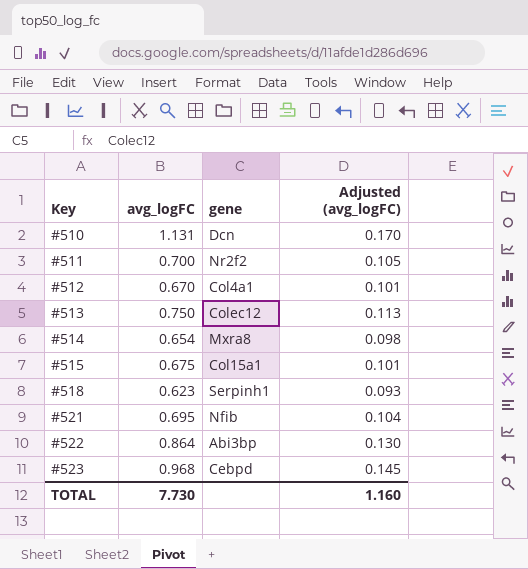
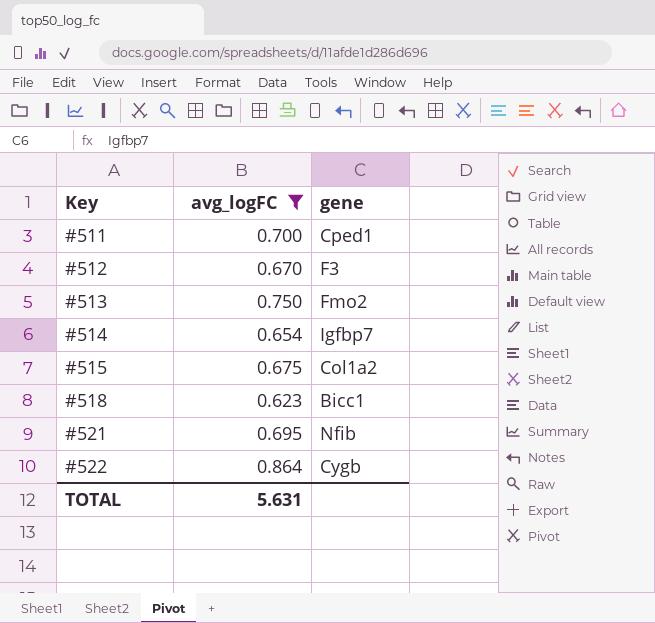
filter: none -> avg_logFC <= 0.864
column Adjusted (avg_logFC) | formula: [avg_logFC] * 0.15 -> none
#511 | gene: Nr2f2 -> Cped1
#512 | gene: Col4a1 -> F3
#513 | gene: Colec12 -> Fmo2
#514 | gene: Mxra8 -> Igfbp7
#515 | gene: Col15a1 -> Col1a2
#518 | gene: Serpinh1 -> Bicc1
#522 | gene: Abi3bp -> Cygb
TOTAL | avg_logFC: 7.730 -> 5.631

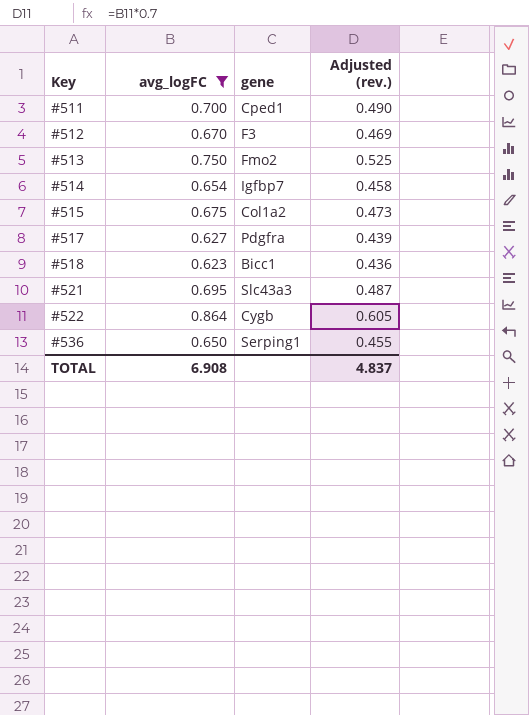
column Adjusted (rev.) | formula: none -> [avg_logFC] * 0.7
row #517: none -> 0.627 | Pdgfra | 0.439
#521 | gene: Nfib -> Slc43a3
row #536: none -> 0.650 | Serping1 | 0.455
TOTAL | avg_logFC: 5.631 -> 6.908

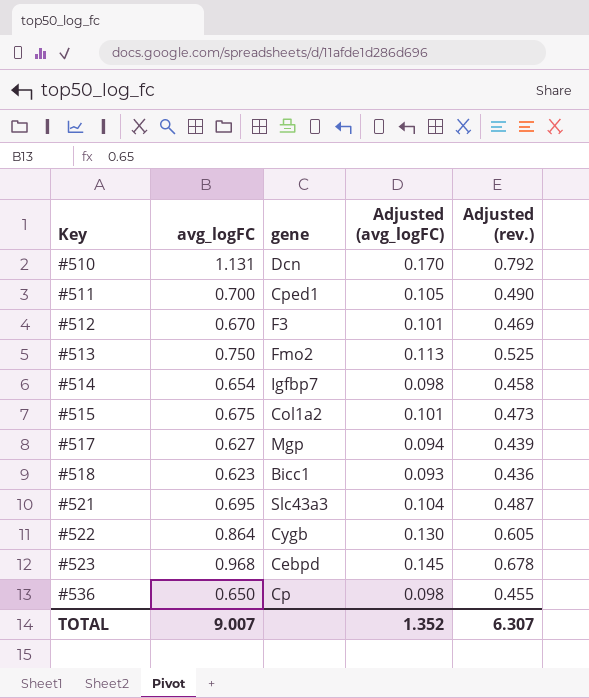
filter: avg_logFC <= 0.864 -> none
column Adjusted (avg_logFC) | formula: none -> [avg_logFC] * 0.15
#517 | gene: Pdgfra -> Mgp
#536 | gene: Serping1 -> Cp
TOTAL | avg_logFC: 6.908 -> 9.007
TOTAL | Adjusted (rev.): 4.837 -> 6.307

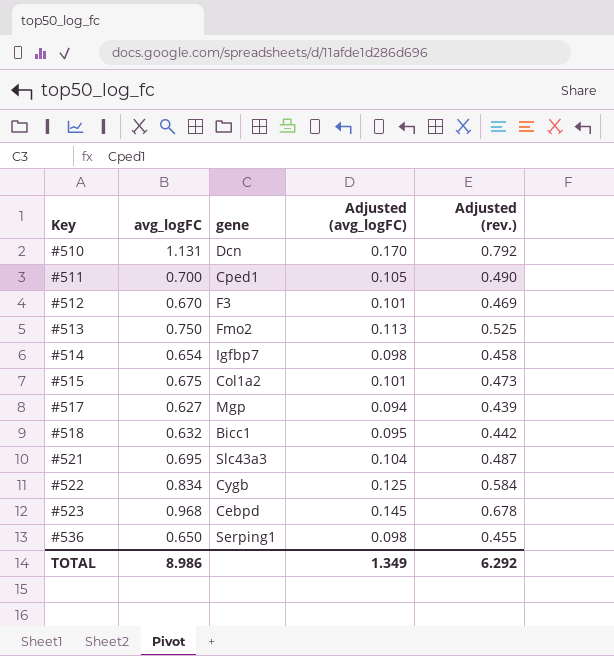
#518 | avg_logFC: 0.623 -> 0.632
#518 | Adjusted (avg_logFC): 0.093 -> 0.095
#518 | Adjusted (rev.): 0.436 -> 0.442
#522 | avg_logFC: 0.864 -> 0.834
#522 | Adjusted (avg_logFC): 0.130 -> 0.125
#522 | Adjusted (rev.): 0.605 -> 0.584
#536 | gene: Cp -> Serping1
TOTAL | avg_logFC: 9.007 -> 8.986
TOTAL | Adjusted (avg_logFC): 1.352 -> 1.349
TOTAL | Adjusted (rev.): 6.307 -> 6.292

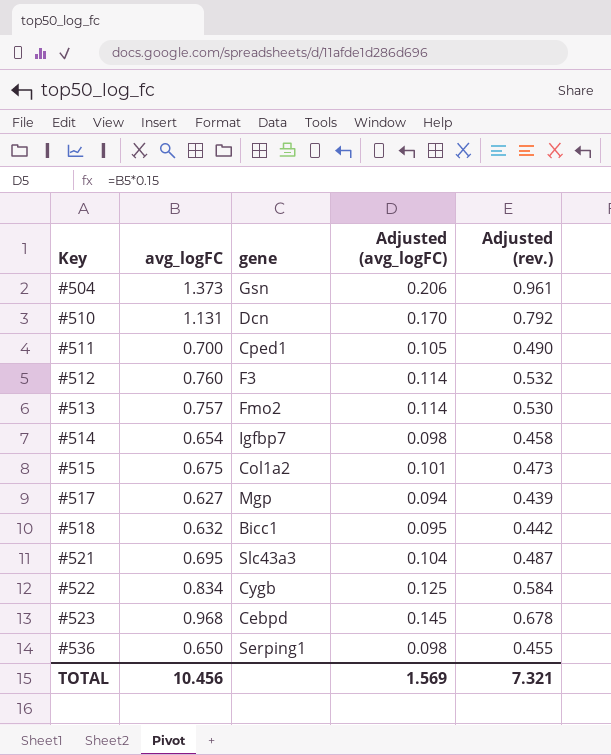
row #504: none -> 1.373 | Gsn | 0.206 | 0.961
#512 | avg_logFC: 0.670 -> 0.760
#512 | Adjusted (avg_logFC): 0.101 -> 0.114
#512 | Adjusted (rev.): 0.469 -> 0.532
#513 | avg_logFC: 0.750 -> 0.757
#513 | Adjusted (avg_logFC): 0.113 -> 0.114
#513 | Adjusted (rev.): 0.525 -> 0.530
TOTAL | avg_logFC: 8.986 -> 10.456
TOTAL | Adjusted (avg_logFC): 1.349 -> 1.569
TOTAL | Adjusted (rev.): 6.292 -> 7.321

